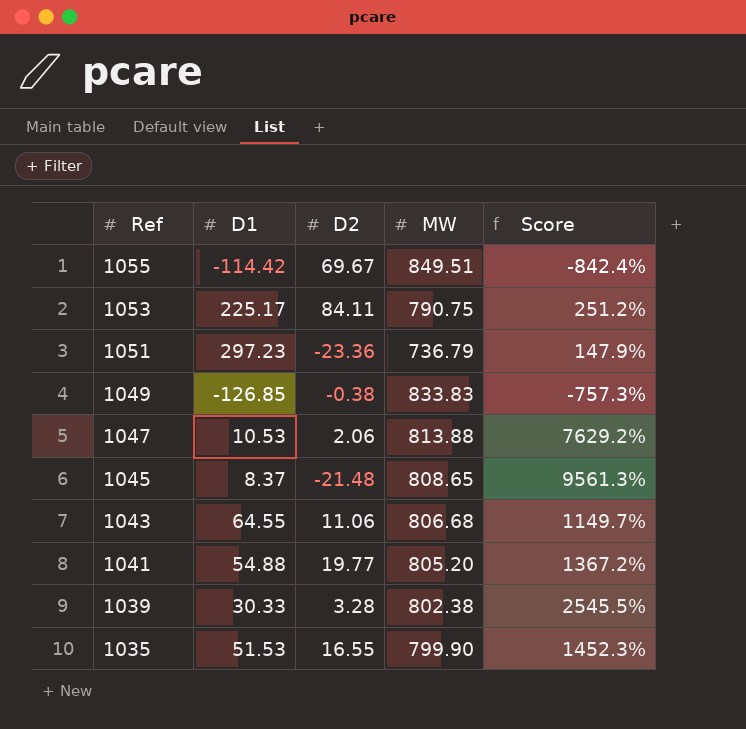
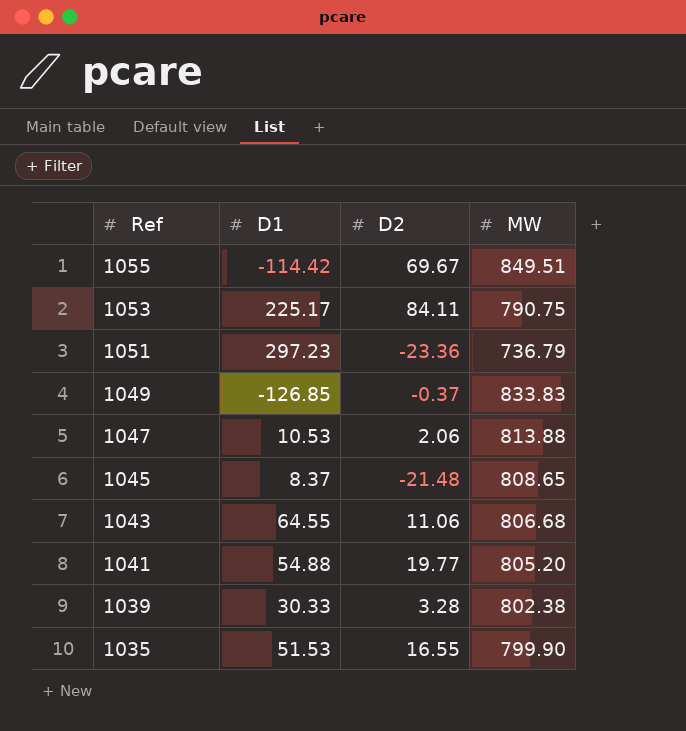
column Score | formula: ([MW] - [D1]) / [D1] -> none
1049 | D2: -0.38 -> -0.37

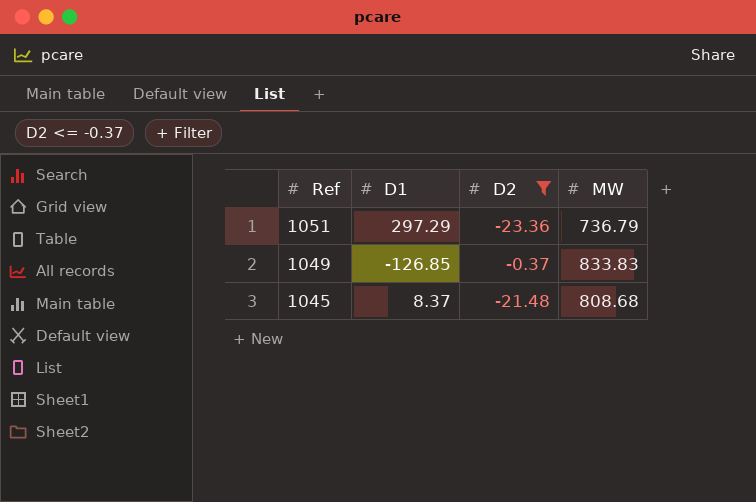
filter: none -> D2 <= -0.37
1051 | D1: 297.23 -> 297.29
1045 | MW: 808.65 -> 808.68

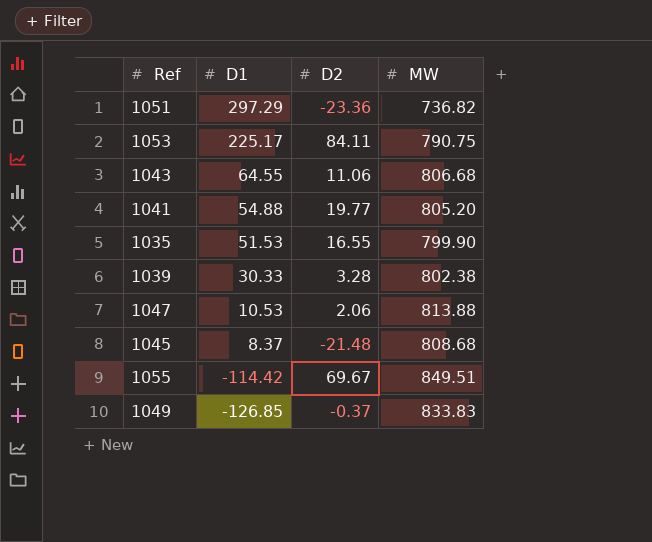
filter: D2 <= -0.37 -> none
row order: Ref descending -> D1 descending
1051 | MW: 736.79 -> 736.82

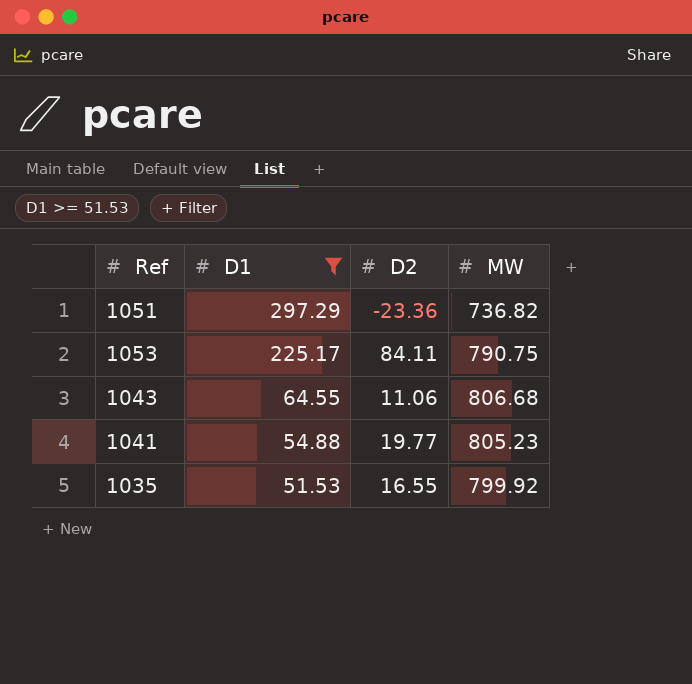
filter: none -> D1 >= 51.53
1041 | MW: 805.20 -> 805.23
1035 | MW: 799.90 -> 799.92

